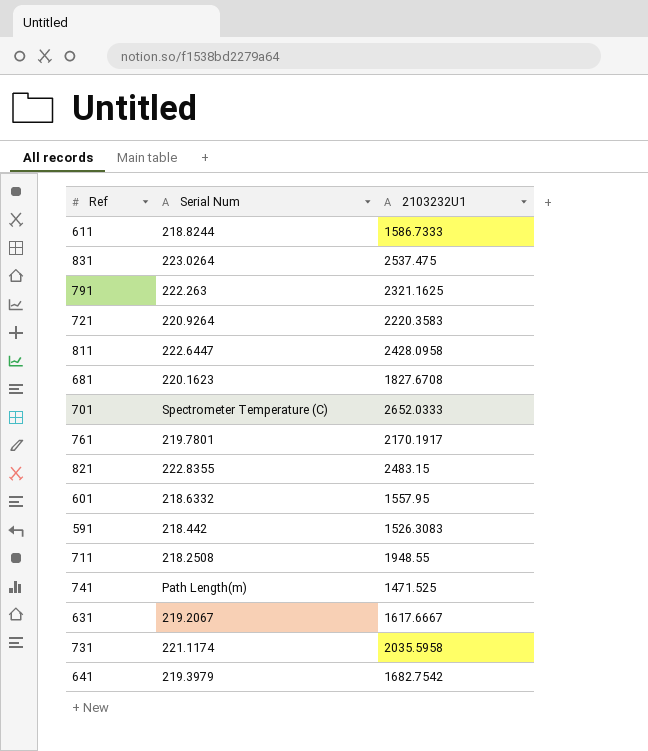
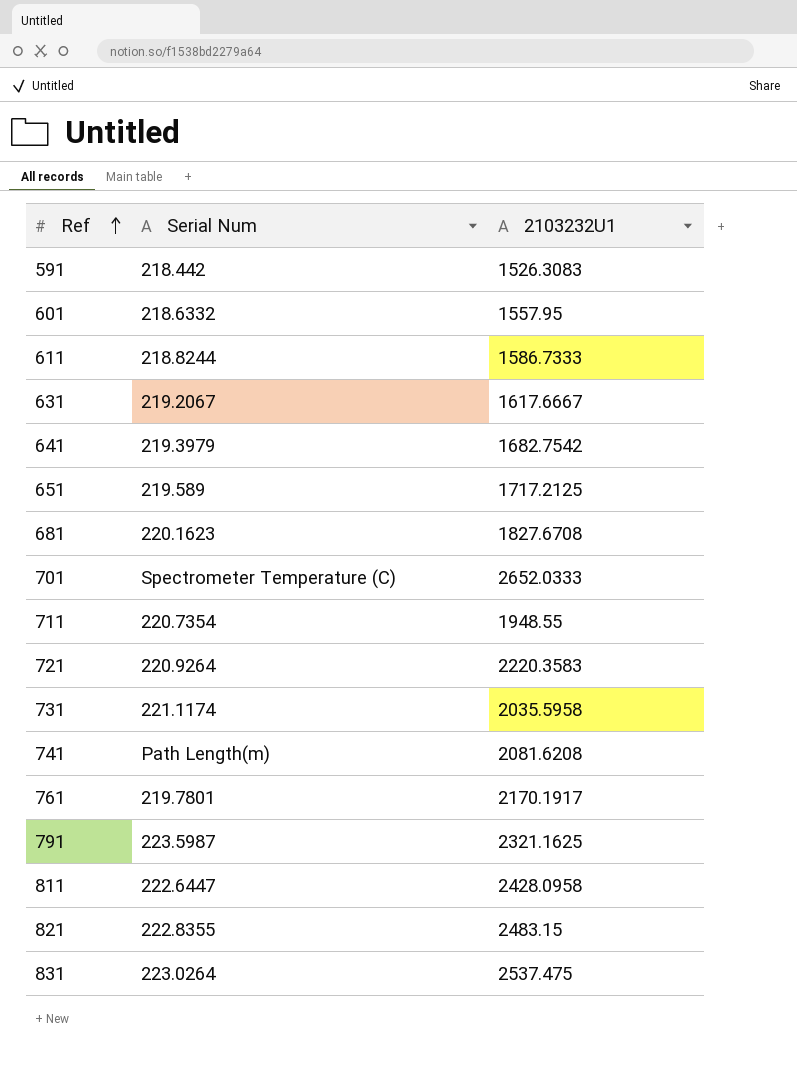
row order: none -> Ref ascending
row 651: none -> 219.589 | 1717.2125
711 | Serial Num: 218.2508 -> 220.7354
741 | 2103232U1: 1471.525 -> 2081.6208
791 | Serial Num: 222.263 -> 223.5987

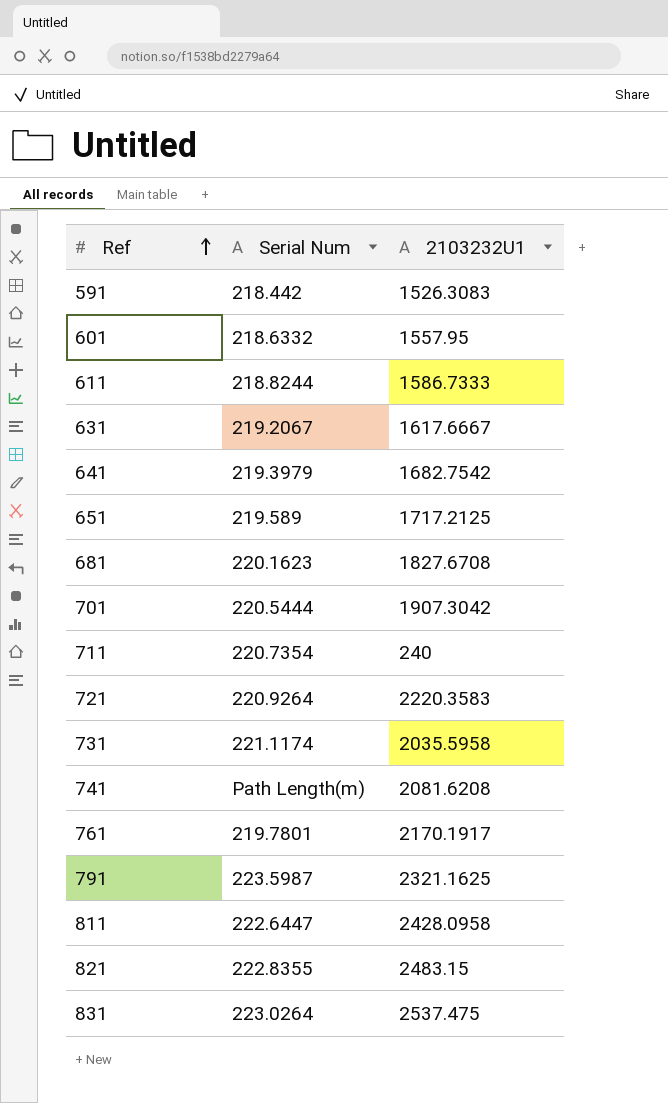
701 | Serial Num: Spectrometer Temperature (C) -> 220.5444
701 | 2103232U1: 2652.0333 -> 1907.3042
711 | 2103232U1: 1948.55 -> 240

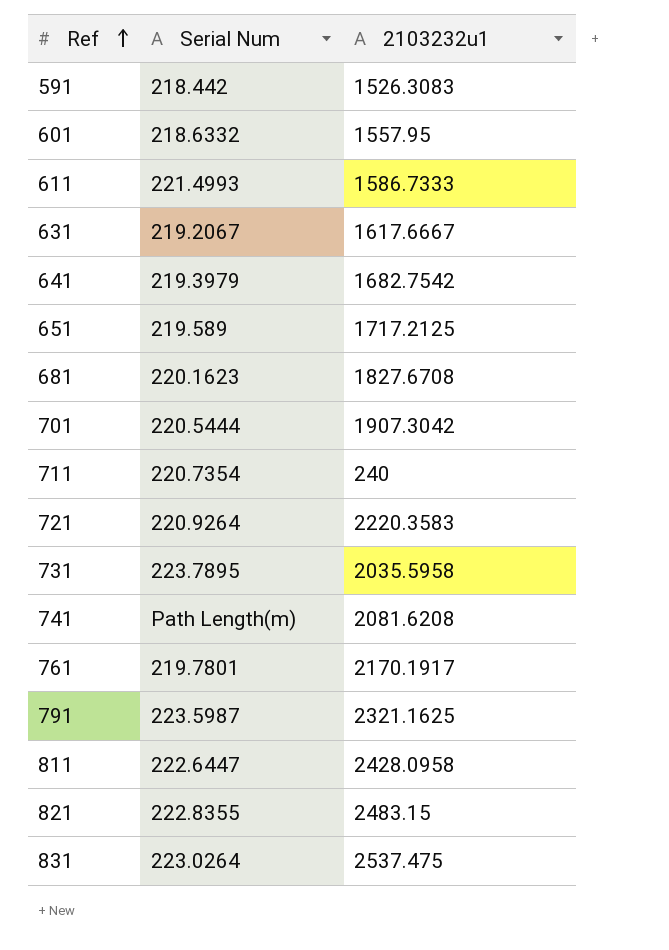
column name: 2103232U1 -> 2103232u1
611 | Serial Num: 218.8244 -> 221.4993
731 | Serial Num: 221.1174 -> 223.7895

